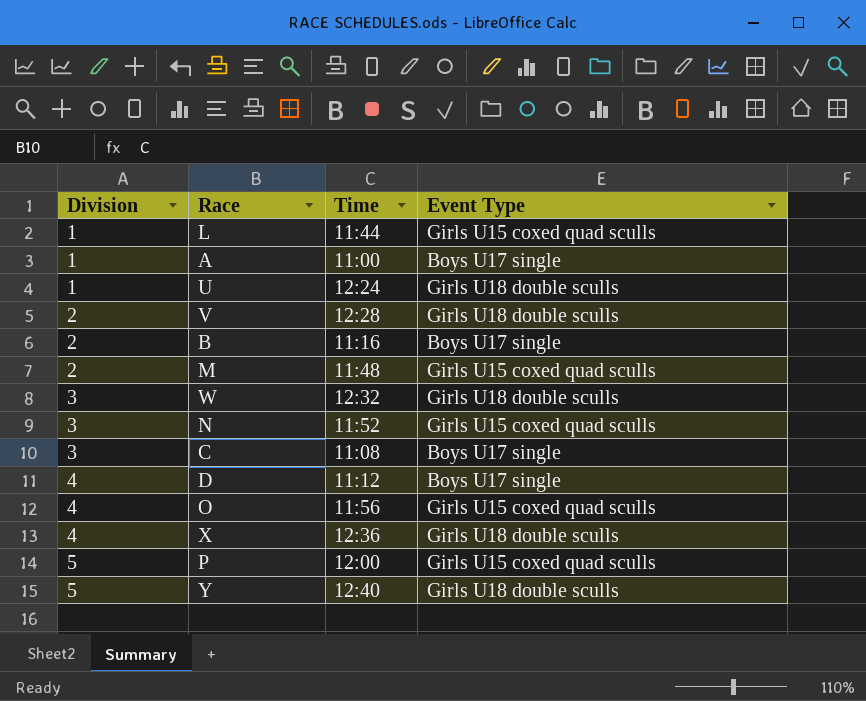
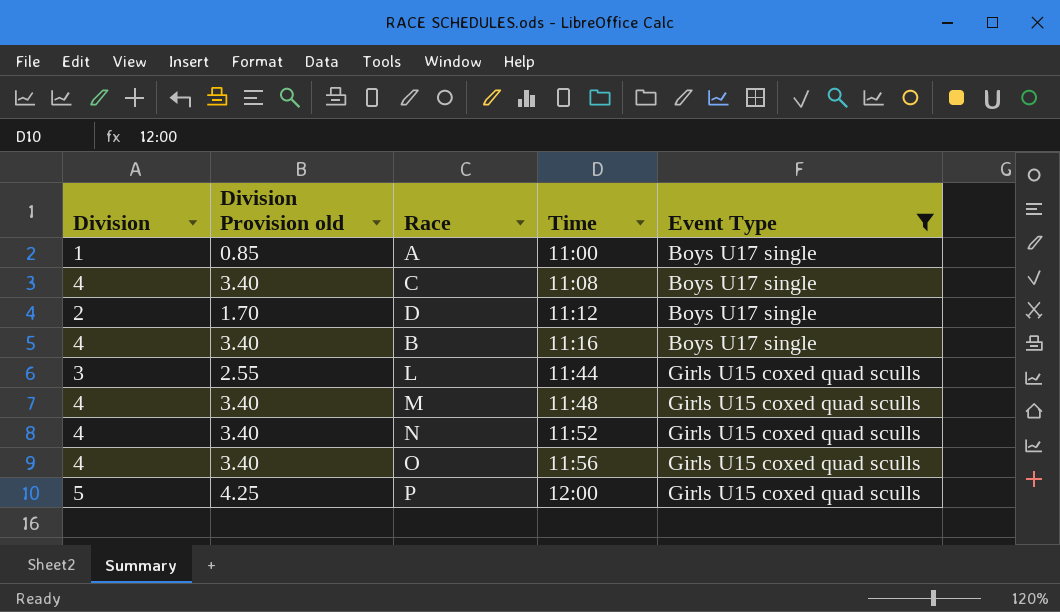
filter: none -> Event Type != Girls U18 double sculls
row order: Division ascending -> Time ascending
column Division Provision old | formula: none -> [Division] * 0.85
C | Division: 3 -> 4
D | Division: 4 -> 2
B | Division: 2 -> 4
L | Division: 1 -> 3
M | Division: 2 -> 4
N | Division: 3 -> 4

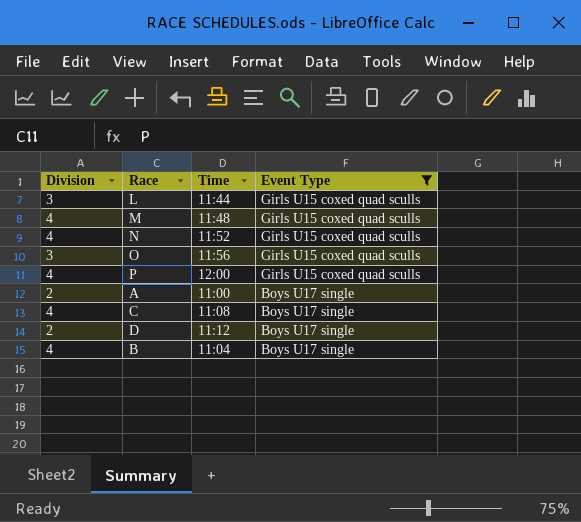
row order: Time ascending -> Event Type descending
column Division Provision old | formula: [Division] * 0.85 -> none
O | Division: 4 -> 3
P | Division: 5 -> 4
A | Division: 1 -> 2
B | Time: 11:16 -> 11:04

